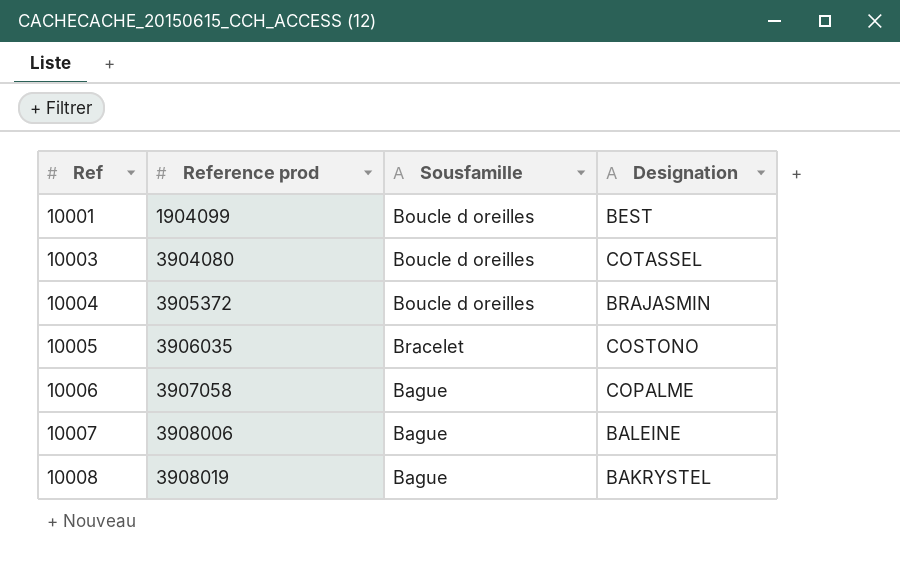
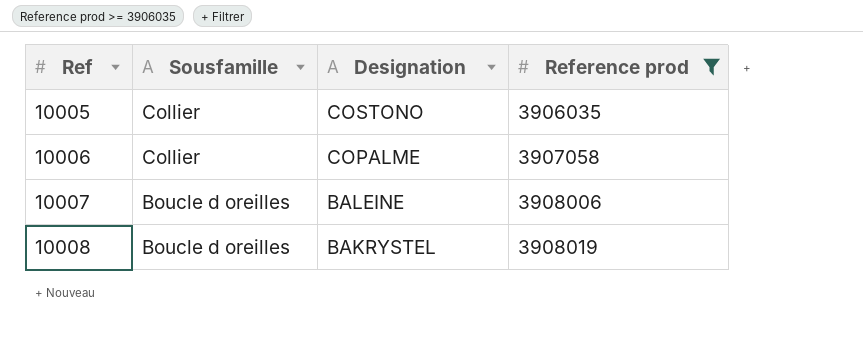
filter: none -> Reference prod >= 3906035
column Reference prod | position: 2 -> 4
10005 | Sousfamille: Bracelet -> Collier
10006 | Sousfamille: Bague -> Collier
10007 | Sousfamille: Bague -> Boucle d oreilles
10008 | Sousfamille: Bague -> Boucle d oreilles

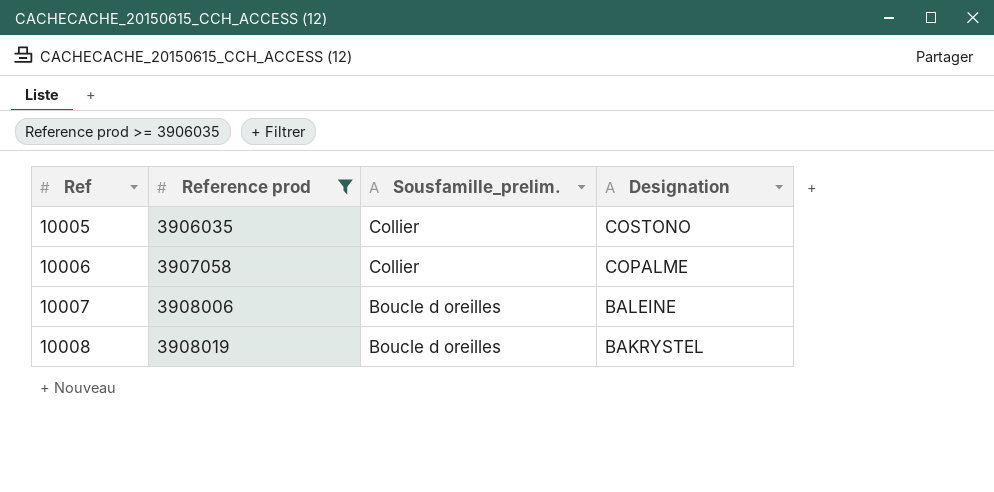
column Reference prod | position: 4 -> 2
column name: Sousfamille -> Sousfamille_prelim.

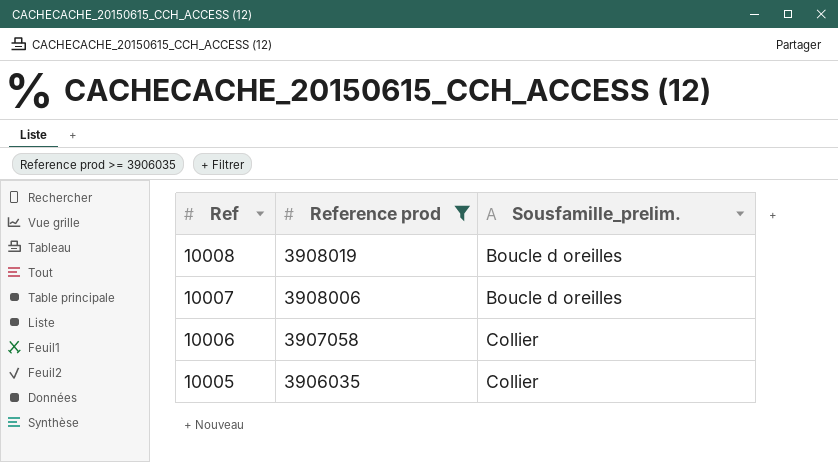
row order: Ref ascending -> Ref descending
column Designation | position: 4 -> none

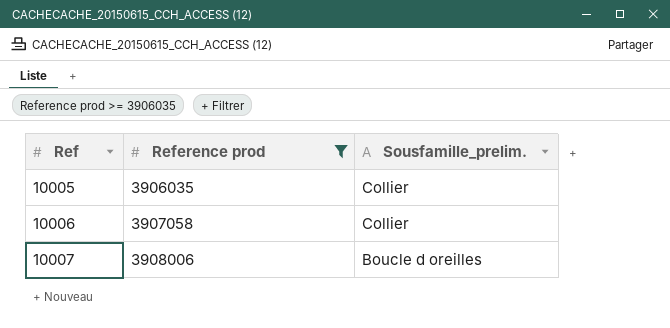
row order: Ref descending -> Ref ascending
row 10008: 3908019 | Boucle d oreilles -> none

